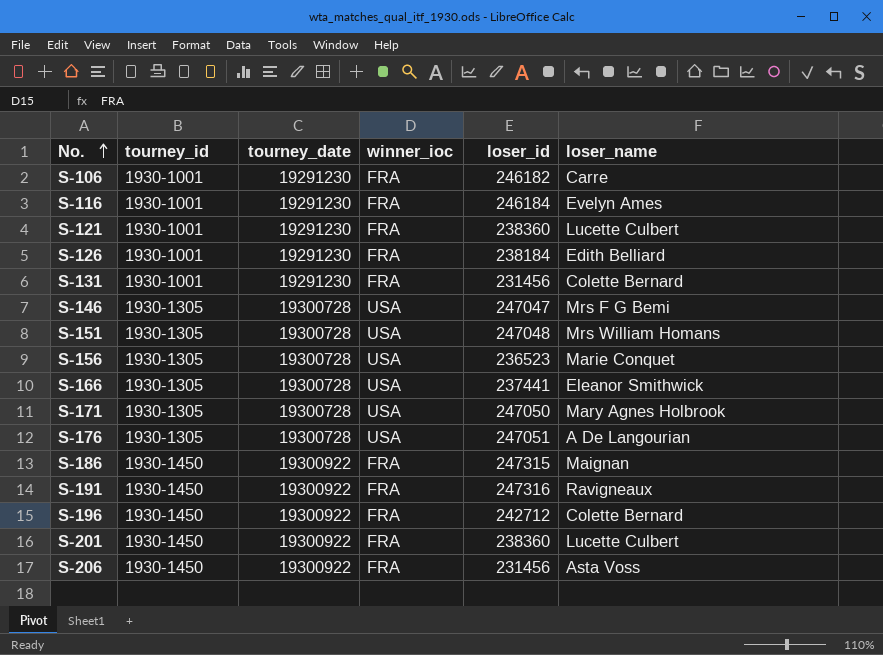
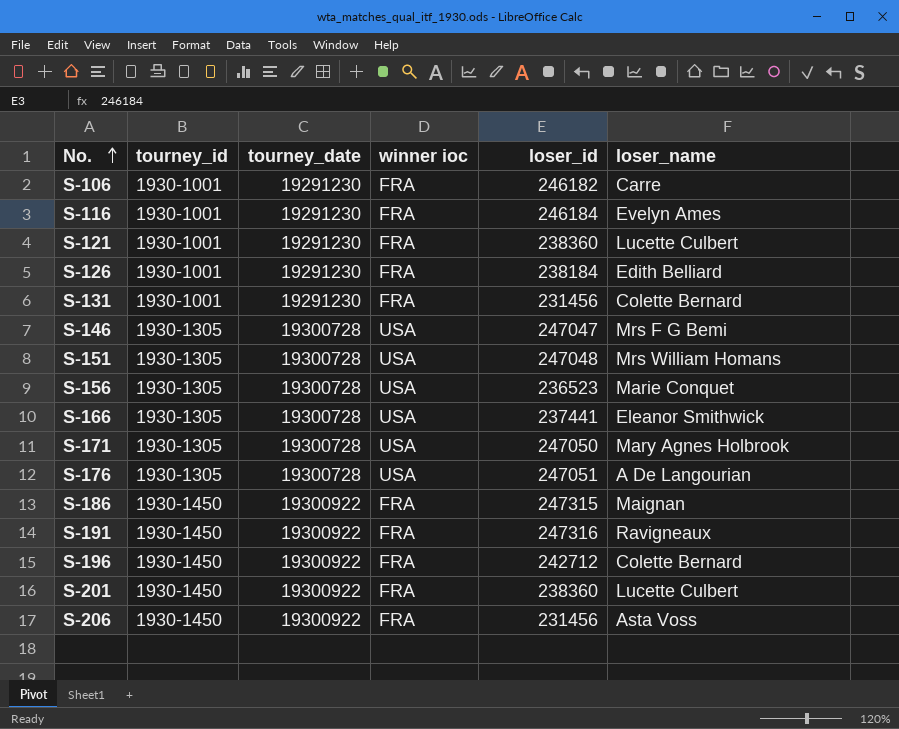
column name: winner_ioc -> winner ioc

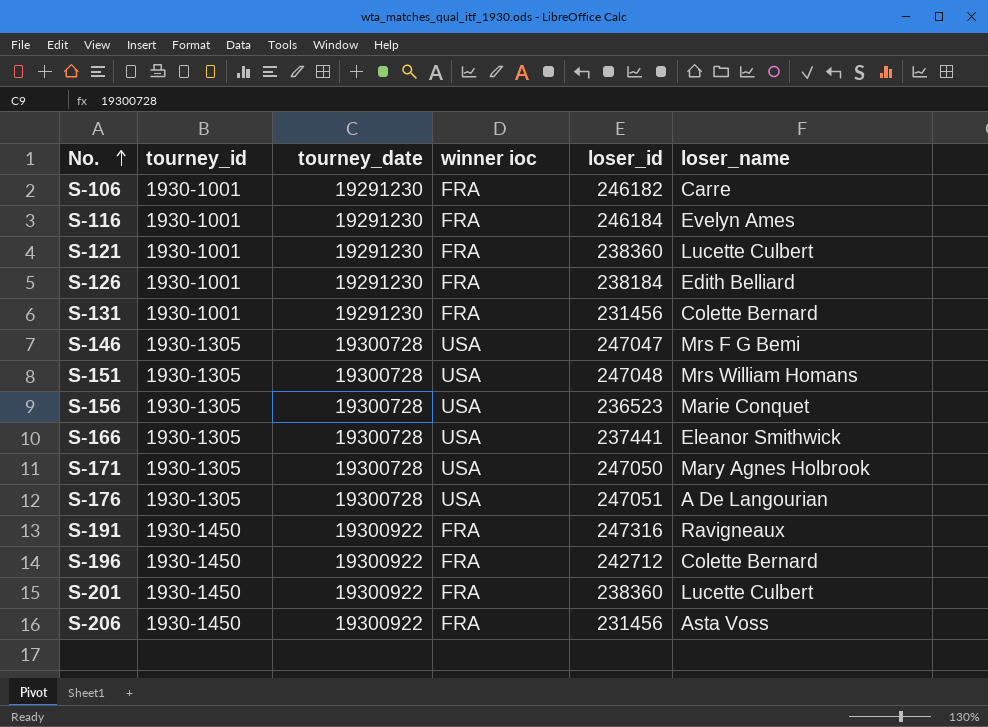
row S-186: 1930-1450 | 19300922 | FRA | 247315 | Maignan -> none

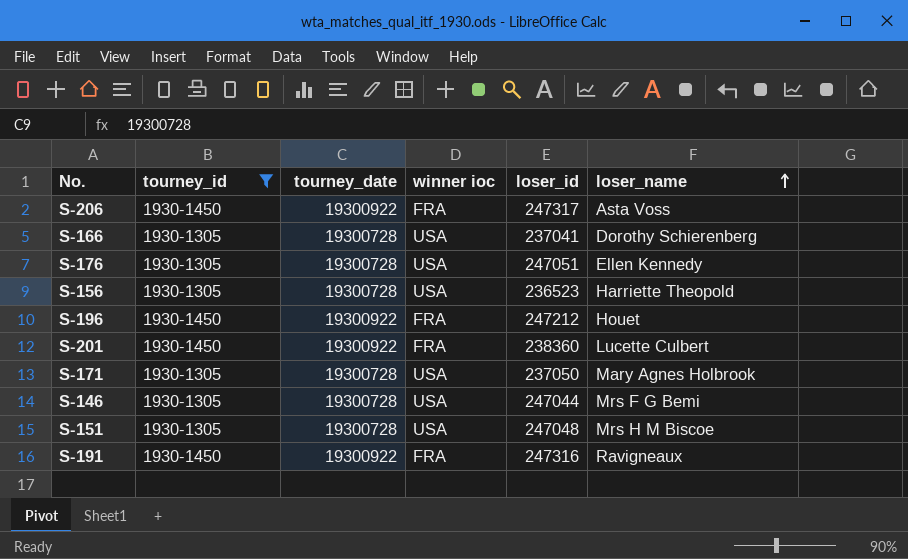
filter: none -> tourney_id != 1930-1001
row order: No. ascending -> loser_name ascending
S-206 | loser_id: 231456 -> 247317
S-166 | loser_id: 237441 -> 237041
S-166 | loser_name: Eleanor Smithwick -> Dorothy Schierenberg
S-176 | loser_name: A De Langourian -> Ellen Kennedy
S-156 | loser_name: Marie Conquet -> Harriette Theopold
S-196 | loser_id: 242712 -> 247212
S-196 | loser_name: Colette Bernard -> Houet
S-171 | loser_id: 247050 -> 237050
S-146 | loser_id: 247047 -> 247044
S-151 | loser_name: Mrs William Homans -> Mrs H M Biscoe

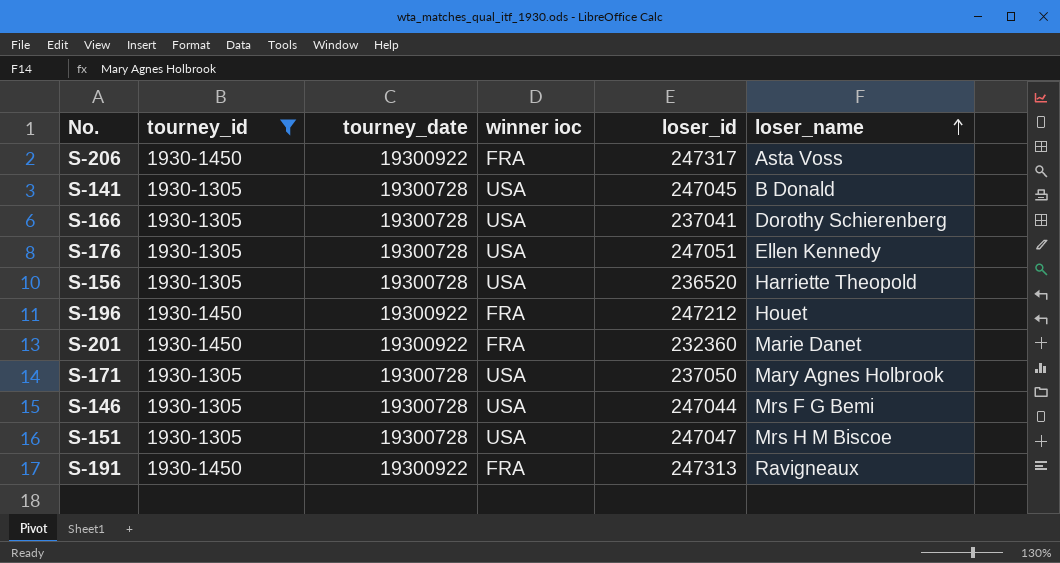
row S-141: none -> 1930-1305 | 19300728 | USA | 247045 | B Donald
S-156 | loser_id: 236523 -> 236520
S-201 | loser_id: 238360 -> 232360
S-201 | loser_name: Lucette Culbert -> Marie Danet
S-151 | loser_id: 247048 -> 247047
S-191 | loser_id: 247316 -> 247313

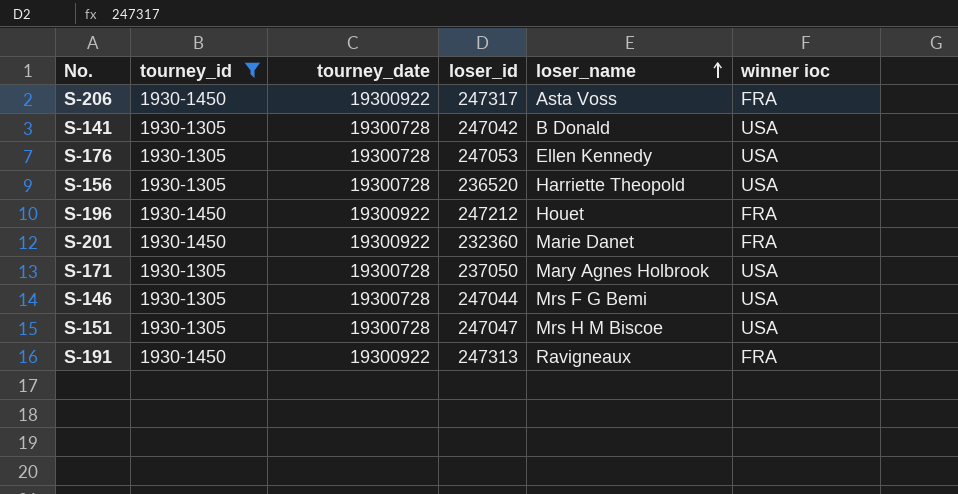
column winner ioc | position: 4 -> 6
row S-166: 1930-1305 | 19300728 | USA | 237041 | Dorothy Schierenberg -> none
S-141 | loser_id: 247045 -> 247042
S-176 | loser_id: 247051 -> 247053

